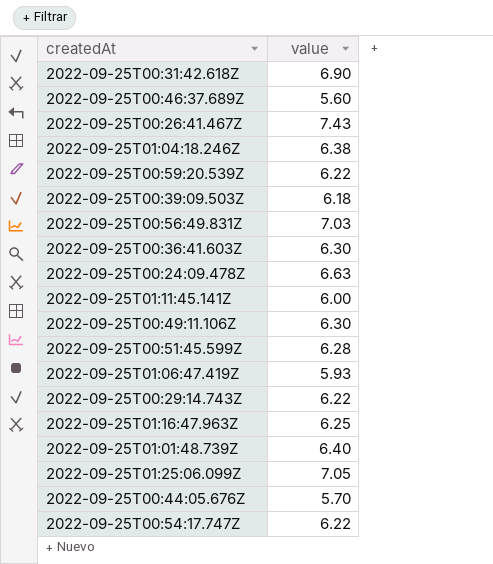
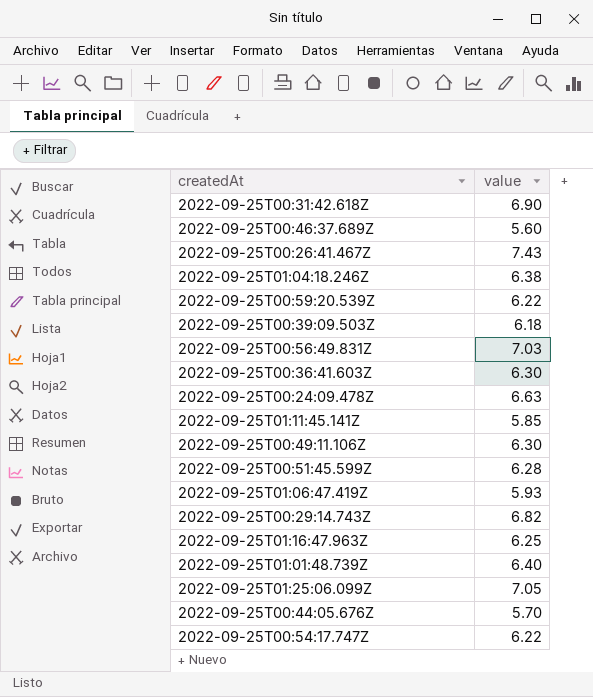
2022-09-25T01:11:45.141Z | value: 6.00 -> 5.85
2022-09-25T00:29:14.743Z | value: 6.22 -> 6.82

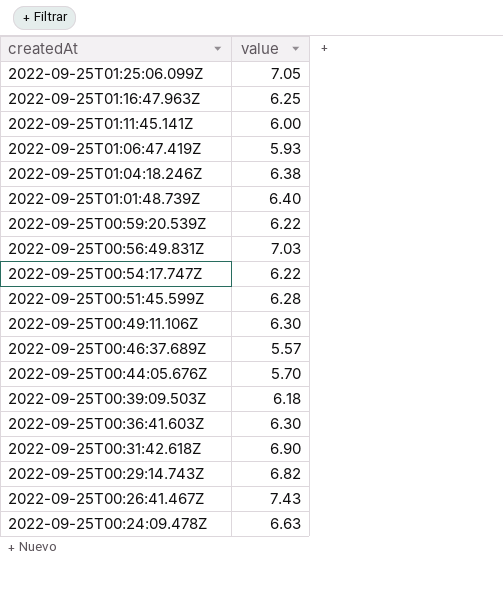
row order: none -> createdAt descending
2022-09-25T01:11:45.141Z | value: 5.85 -> 6.00
2022-09-25T00:46:37.689Z | value: 5.60 -> 5.57

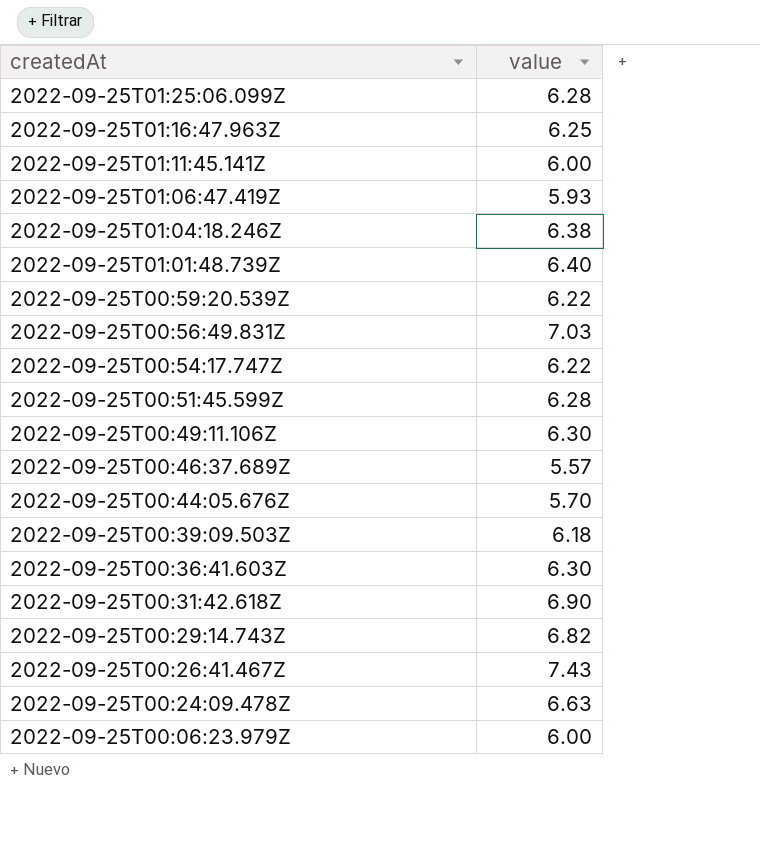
2022-09-25T01:25:06.099Z | value: 7.05 -> 6.28
row 2022-09-25T00:06:23.979Z: none -> 6.00

